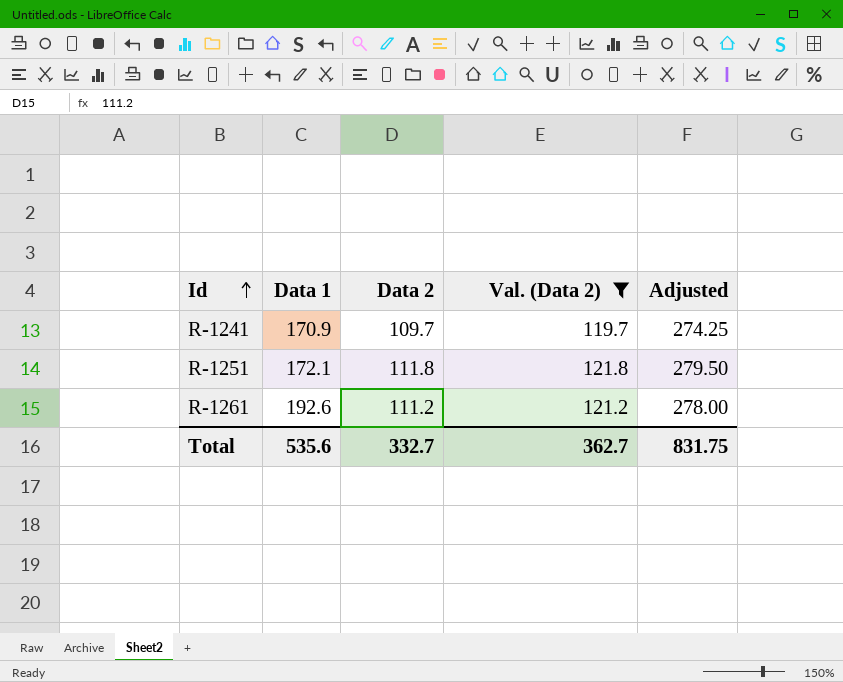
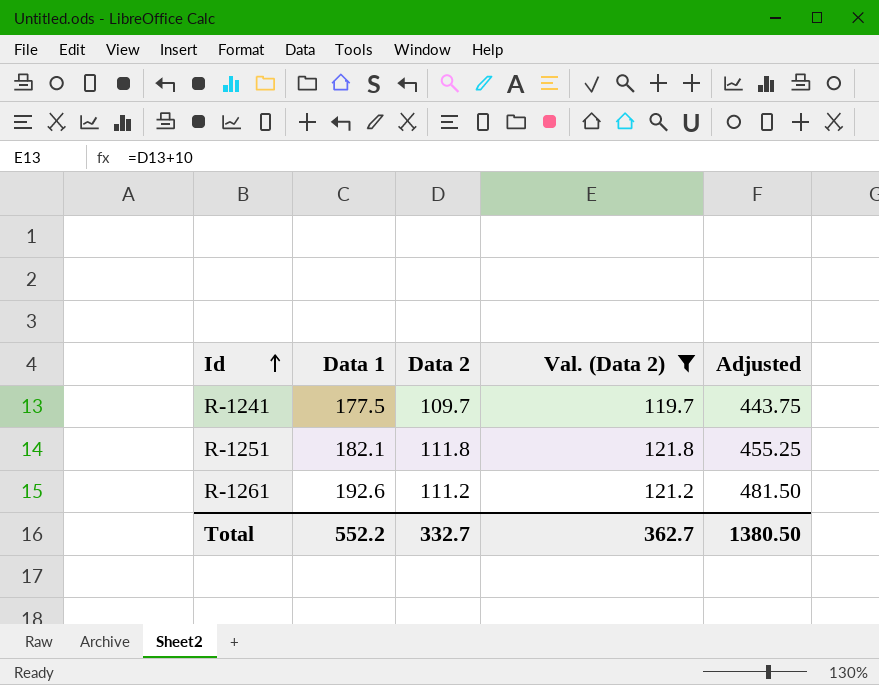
column Adjusted | formula: [Data 2] * 2.5 -> [Data 1] * 2.5
R-1241 | Data 1: 170.9 -> 177.5
R-1251 | Data 1: 172.1 -> 182.1
Total | Data 1: 535.6 -> 552.2
Total | Adjusted: 831.75 -> 1380.50

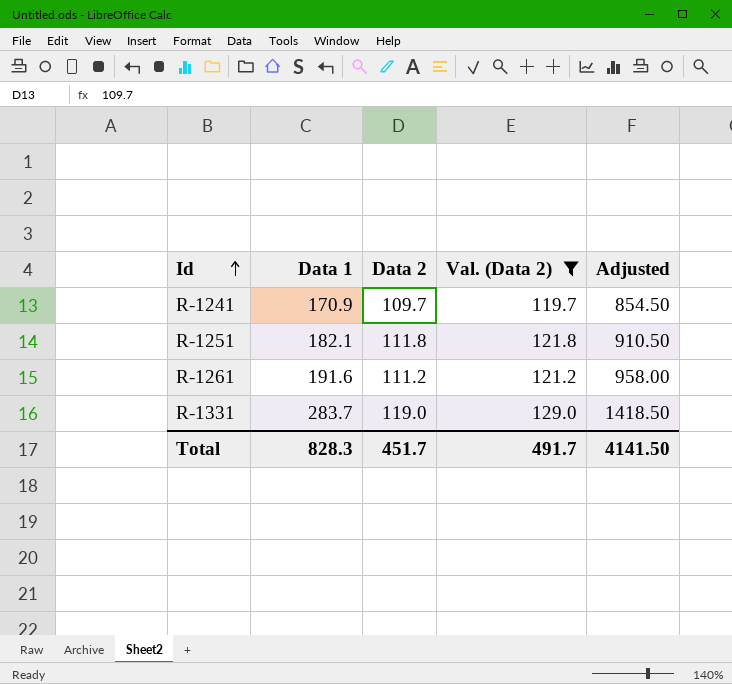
column Adjusted | formula: [Data 1] * 2.5 -> [Data 1] * 5
R-1241 | Data 1: 177.5 -> 170.9
R-1261 | Data 1: 192.6 -> 191.6
row R-1331: none -> 283.7 | 119.0 | 129.0 | 1418.50
Total | Data 1: 552.2 -> 828.3
Total | Data 2: 332.7 -> 451.7
Total | Val. (Data 2): 362.7 -> 491.7
Total | Adjusted: 1380.50 -> 4141.50

